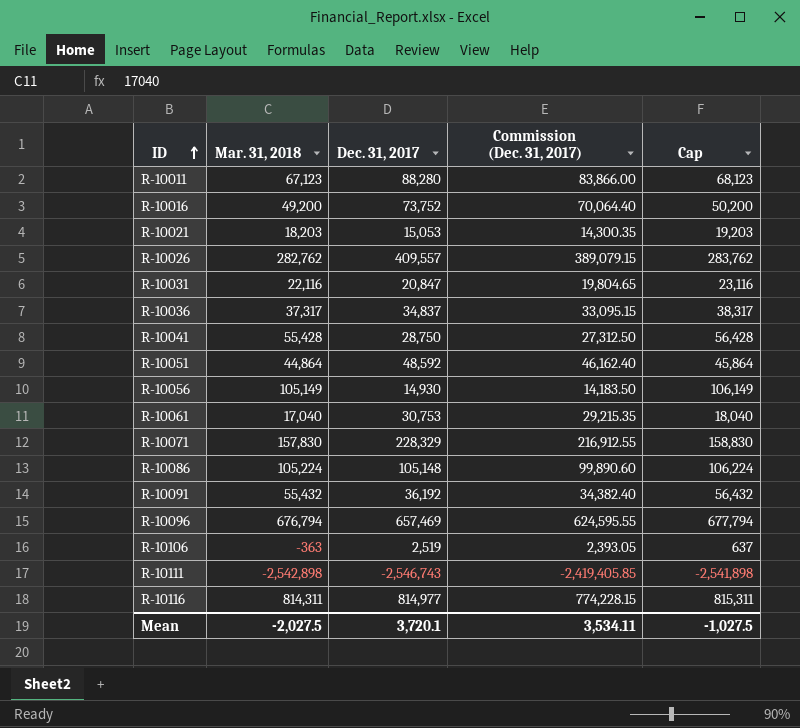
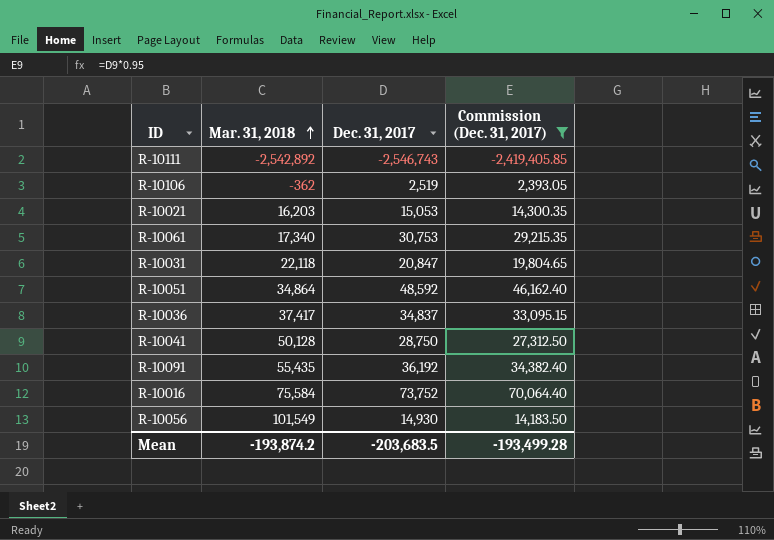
filter: none -> Commission (Dec. 31, 2017) <= 70,064.40
row order: ID ascending -> Mar. 31, 2018 ascending
column Cap | formula: [Mar. 31, 2018] + 1000 -> none
R-10111 | Mar. 31, 2018: -2,542,898 -> -2,542,892
R-10106 | Mar. 31, 2018: -363 -> -362
R-10021 | Mar. 31, 2018: 18,203 -> 16,203
R-10061 | Mar. 31, 2018: 17,040 -> 17,340
R-10031 | Mar. 31, 2018: 22,116 -> 22,118
R-10051 | Mar. 31, 2018: 44,864 -> 34,864
R-10036 | Mar. 31, 2018: 37,317 -> 37,417
R-10041 | Mar. 31, 2018: 55,428 -> 50,128
R-10091 | Mar. 31, 2018: 55,432 -> 55,435
R-10016 | Mar. 31, 2018: 49,200 -> 75,584
R-10056 | Mar. 31, 2018: 105,149 -> 101,549
Mean | Mar. 31, 2018: -2,027.5 -> -193,874.2
Mean | Dec. 31, 2017: 3,720.1 -> -203,683.5
Mean | Commission (Dec. 31, 2017): 3,534.11 -> -193,499.28

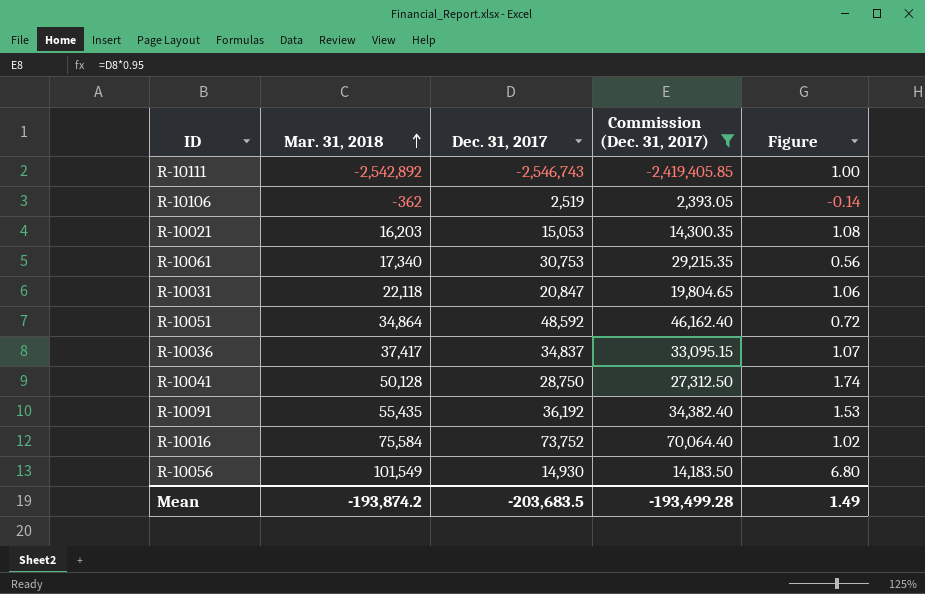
column Figure | formula: none -> [Mar. 31, 2018] / [Dec. 31, 2017]

